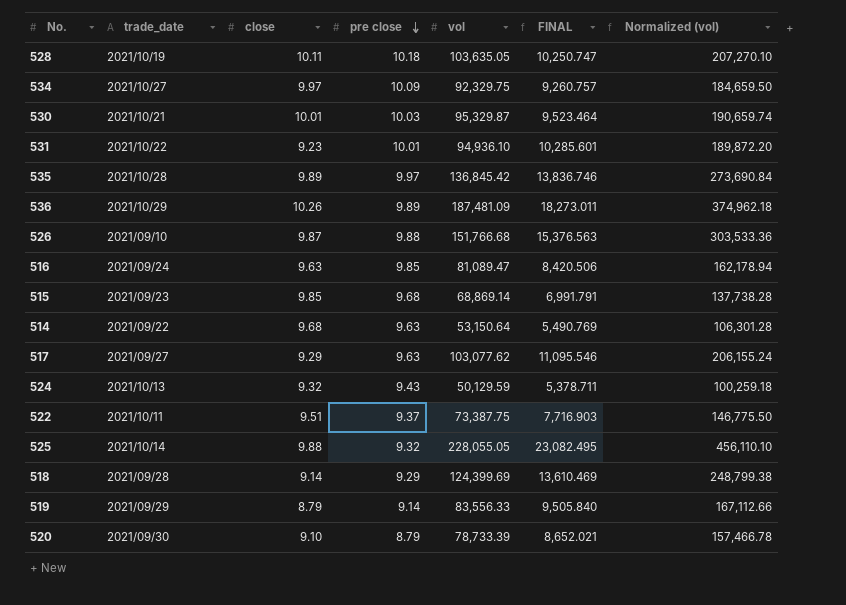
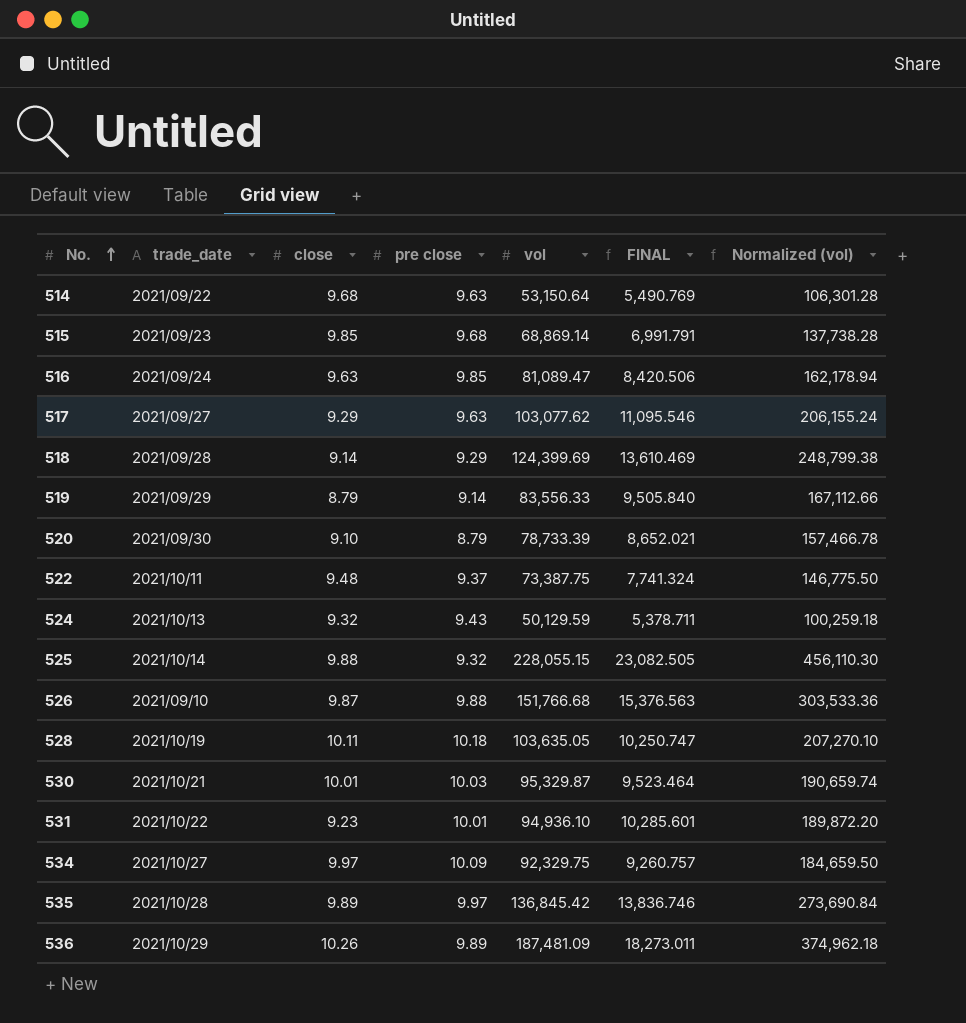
row order: pre close descending -> No. ascending
522 | close: 9.51 -> 9.48
522 | FINAL: 7,716.903 -> 7,741.324
525 | vol: 228,055.05 -> 228,055.15
525 | FINAL: 23,082.495 -> 23,082.505
525 | Normalized (vol): 456,110.10 -> 456,110.30

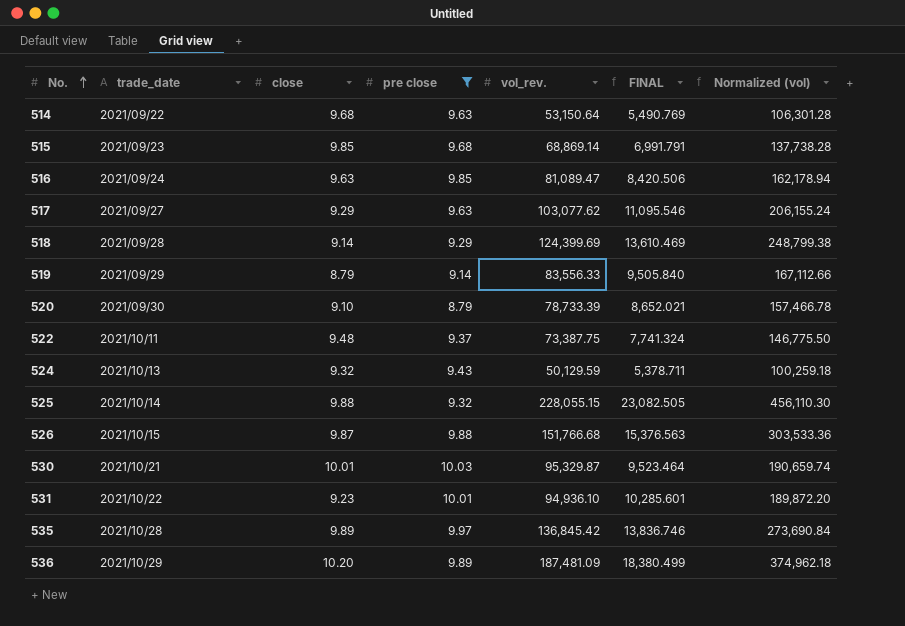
filter: none -> pre close <= 10.03
column name: vol -> vol_rev.
526 | trade_date: 2021/09/10 -> 2021/10/15
536 | close: 10.26 -> 10.20
536 | FINAL: 18,273.011 -> 18,380.499

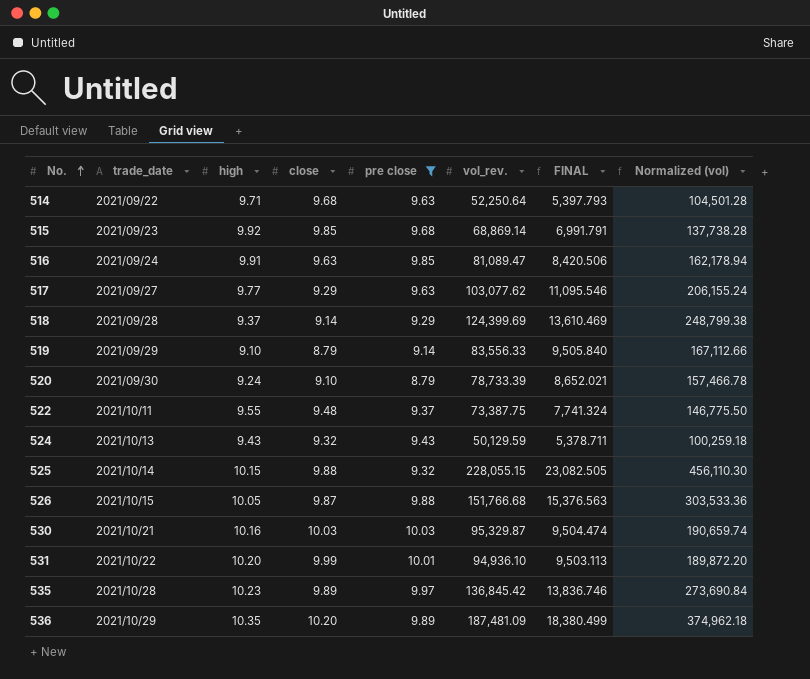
column high | position: none -> 3
514 | vol_rev.: 53,150.64 -> 52,250.64
514 | FINAL: 5,490.769 -> 5,397.793
514 | Normalized (vol): 106,301.28 -> 104,501.28
530 | close: 10.01 -> 10.03
530 | FINAL: 9,523.464 -> 9,504.474
531 | close: 9.23 -> 9.99
531 | FINAL: 10,285.601 -> 9,503.113

